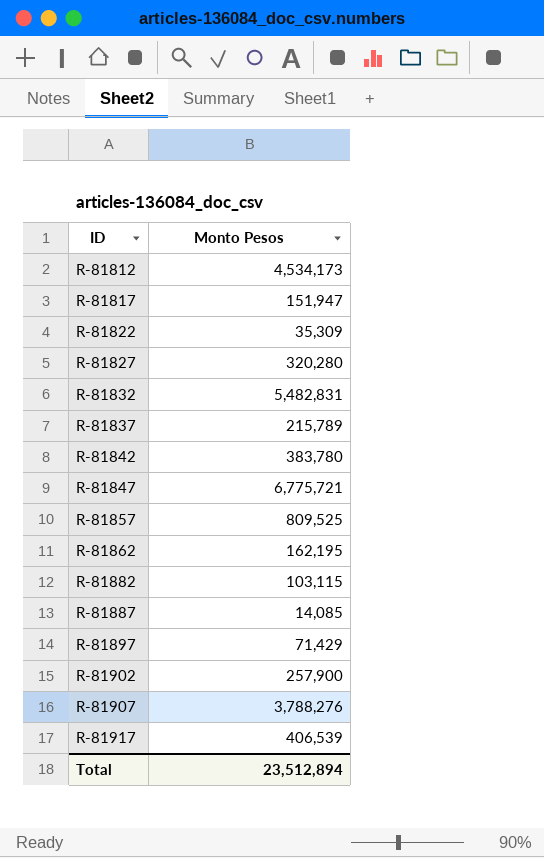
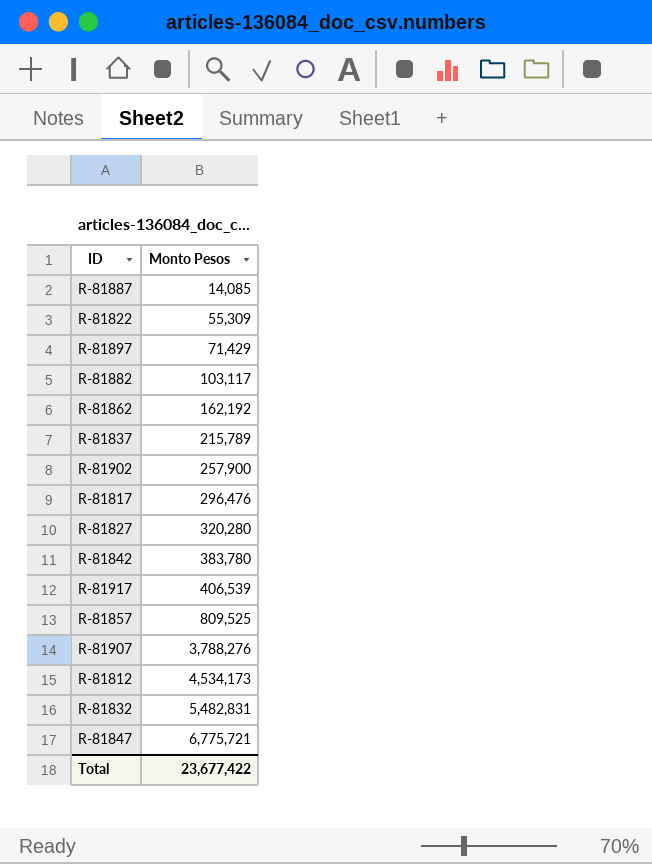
row order: ID ascending -> Monto Pesos ascending
R-81822 | Monto Pesos: 35,309 -> 55,309
R-81882 | Monto Pesos: 103,115 -> 103,117
R-81862 | Monto Pesos: 162,195 -> 162,192
R-81817 | Monto Pesos: 151,947 -> 296,476
Total | Monto Pesos: 23,512,894 -> 23,677,422

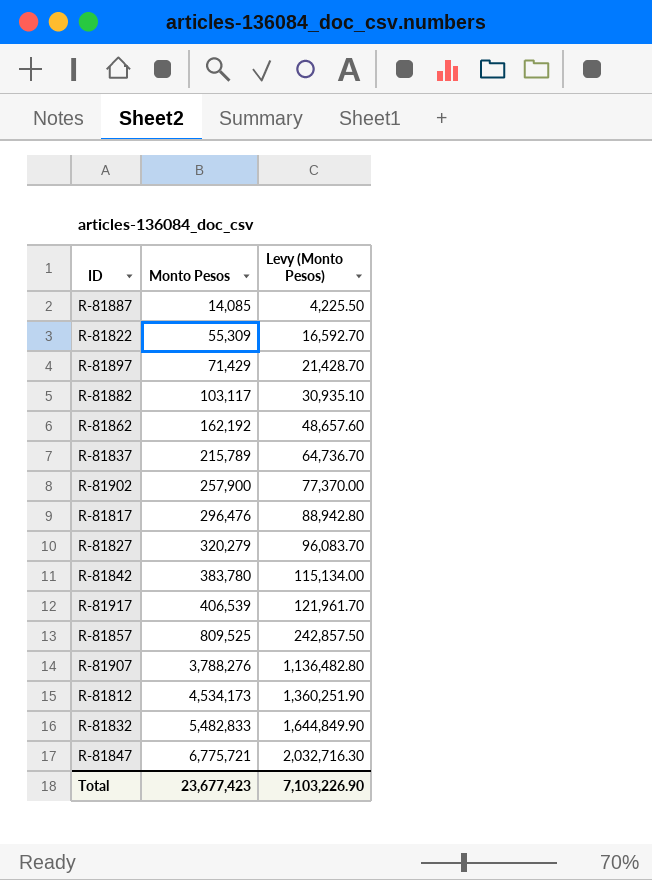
column Levy (Monto Pesos) | formula: none -> [Monto Pesos] * 0.3
R-81827 | Monto Pesos: 320,280 -> 320,279
R-81832 | Monto Pesos: 5,482,831 -> 5,482,833
Total | Monto Pesos: 23,677,422 -> 23,677,423

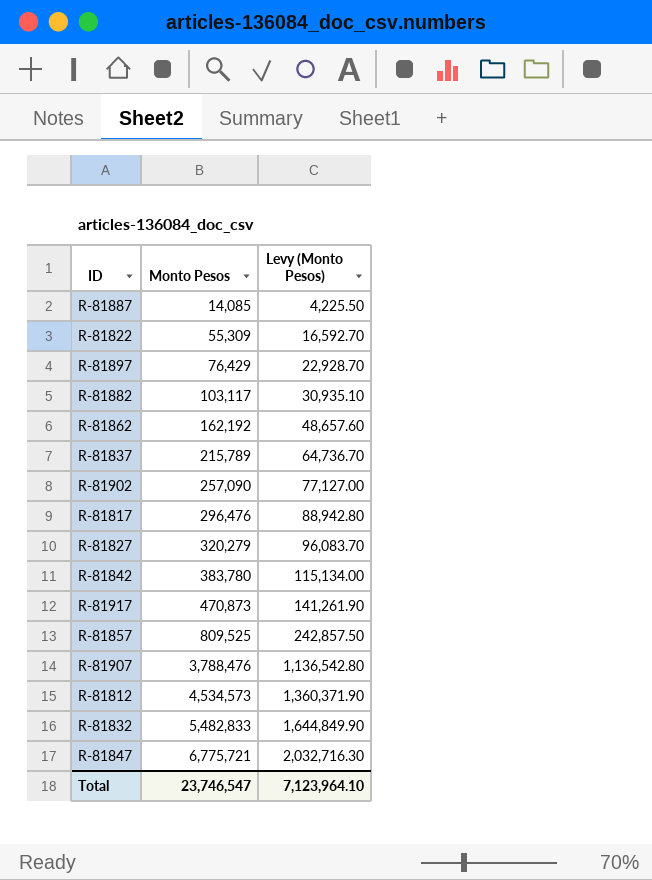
R-81897 | Monto Pesos: 71,429 -> 76,429
R-81897 | Levy (Monto Pesos): 21,428.70 -> 22,928.70
R-81902 | Monto Pesos: 257,900 -> 257,090
R-81902 | Levy (Monto Pesos): 77,370.00 -> 77,127.00
R-81917 | Monto Pesos: 406,539 -> 470,873
R-81917 | Levy (Monto Pesos): 121,961.70 -> 141,261.90
R-81907 | Monto Pesos: 3,788,276 -> 3,788,476
R-81907 | Levy (Monto Pesos): 1,136,482.80 -> 1,136,542.80
R-81812 | Monto Pesos: 4,534,173 -> 4,534,573
R-81812 | Levy (Monto Pesos): 1,360,251.90 -> 1,360,371.90
Total | Monto Pesos: 23,677,423 -> 23,746,547
Total | Levy (Monto Pesos): 7,103,226.90 -> 7,123,964.10

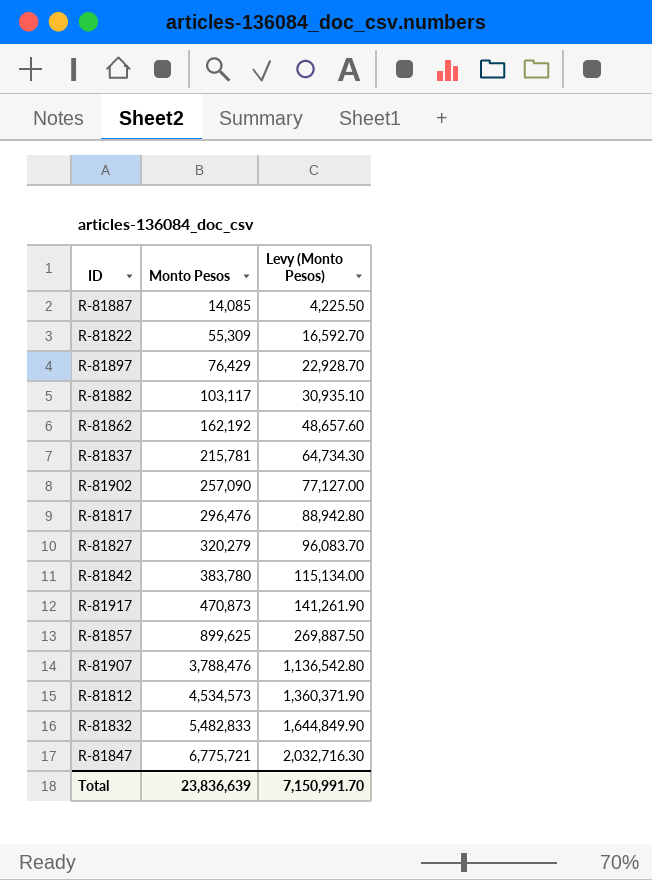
R-81837 | Monto Pesos: 215,789 -> 215,781
R-81837 | Levy (Monto Pesos): 64,736.70 -> 64,734.30
R-81857 | Monto Pesos: 809,525 -> 899,625
R-81857 | Levy (Monto Pesos): 242,857.50 -> 269,887.50
Total | Monto Pesos: 23,746,547 -> 23,836,639
Total | Levy (Monto Pesos): 7,123,964.10 -> 7,150,991.70

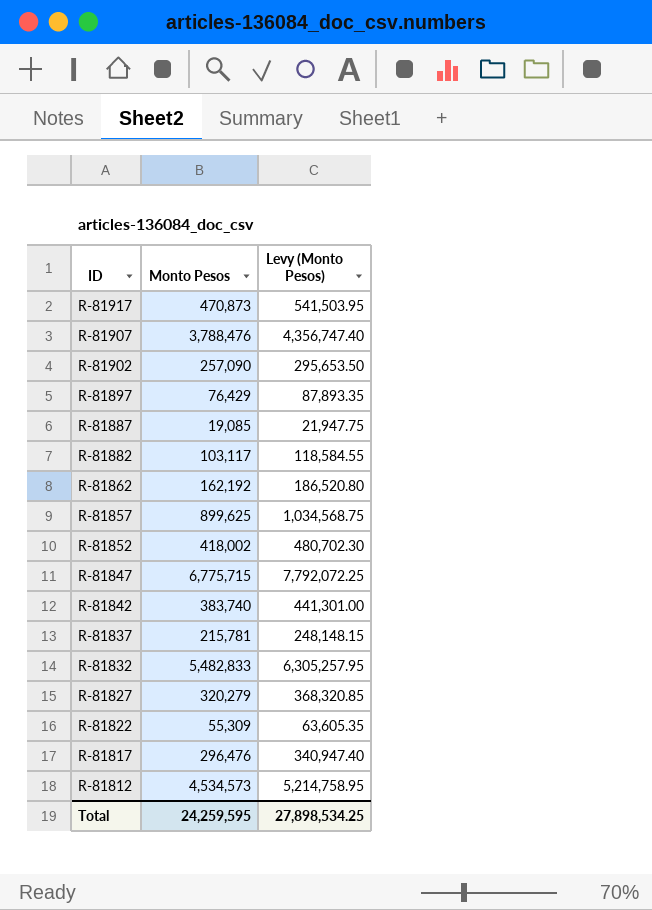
row order: Monto Pesos ascending -> ID descending
column Levy (Monto Pesos) | formula: [Monto Pesos] * 0.3 -> [Monto Pesos] * 1.15
R-81887 | Monto Pesos: 14,085 -> 19,085
row R-81852: none -> 418,002 | 480,702.30
R-81847 | Monto Pesos: 6,775,721 -> 6,775,715
R-81842 | Monto Pesos: 383,780 -> 383,740
Total | Monto Pesos: 23,836,639 -> 24,259,595
Total | Levy (Monto Pesos): 7,150,991.70 -> 27,898,534.25

